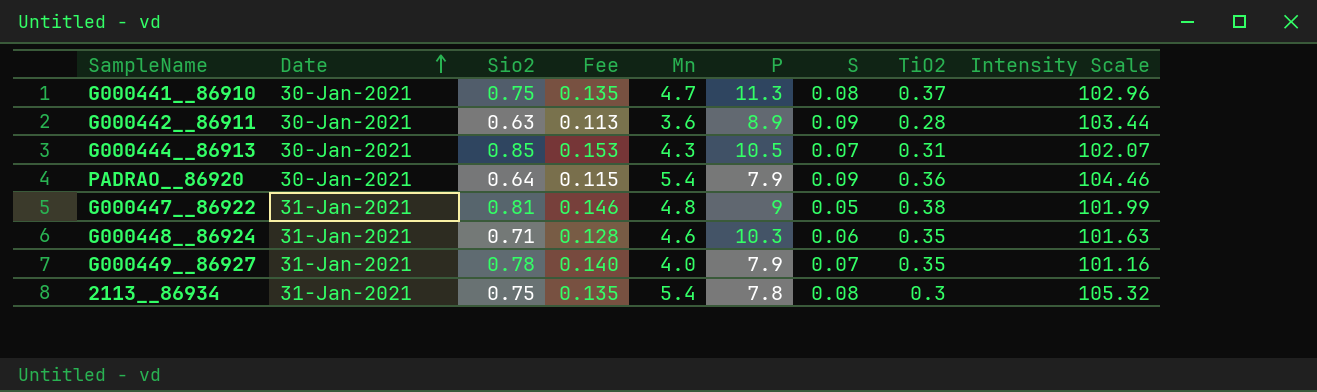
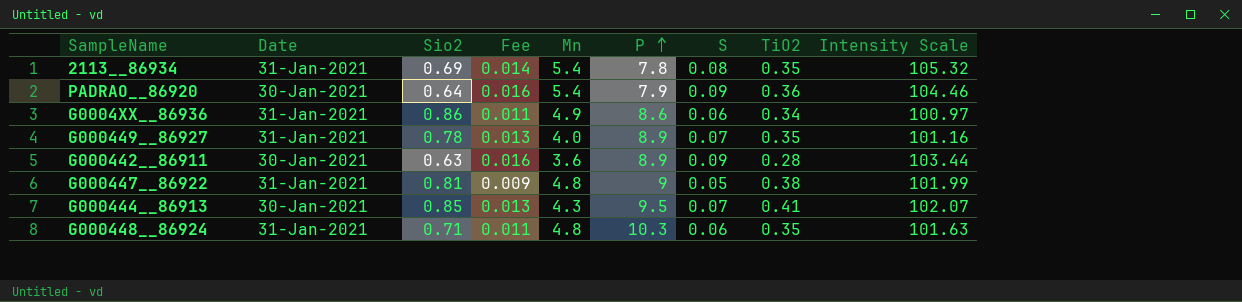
row order: Date ascending -> P ascending
column Fee | formula: [Sio2] * 0.18 -> [S] * 0.18
row G000441__86910: 30-Jan-2021 | 0.75 | 0.135 | 4.7 | 11.3 | 0.08 | 0.37 | 102.96 -> none
2113__86934 | Sio2: 0.75 -> 0.69
2113__86934 | TiO2: 0.3 -> 0.35
row G0004XX__86936: none -> 31-Jan-2021 | 0.86 | 0.011 | 4.9 | 8.6 | 0.06 | 0.34 | 100.97
G000449__86927 | P: 7.9 -> 8.9
G000444__86913 | P: 10.5 -> 9.5
G000444__86913 | TiO2: 0.31 -> 0.41
G000448__86924 | Mn: 4.6 -> 4.8

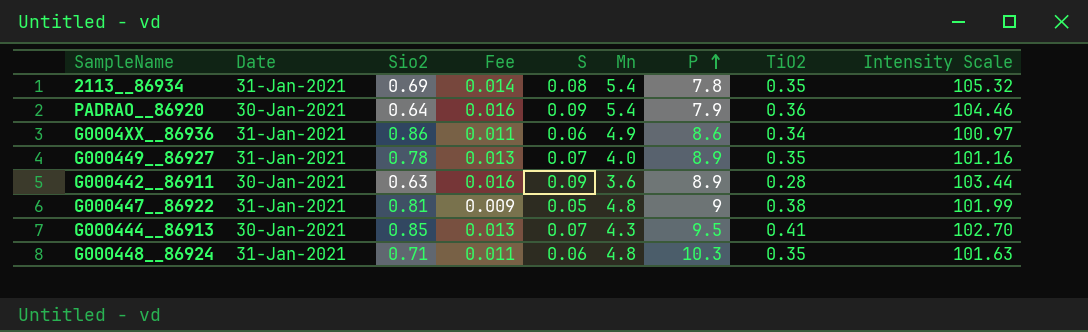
column S | position: 7 -> 5
G000444__86913 | Intensity Scale: 102.07 -> 102.70

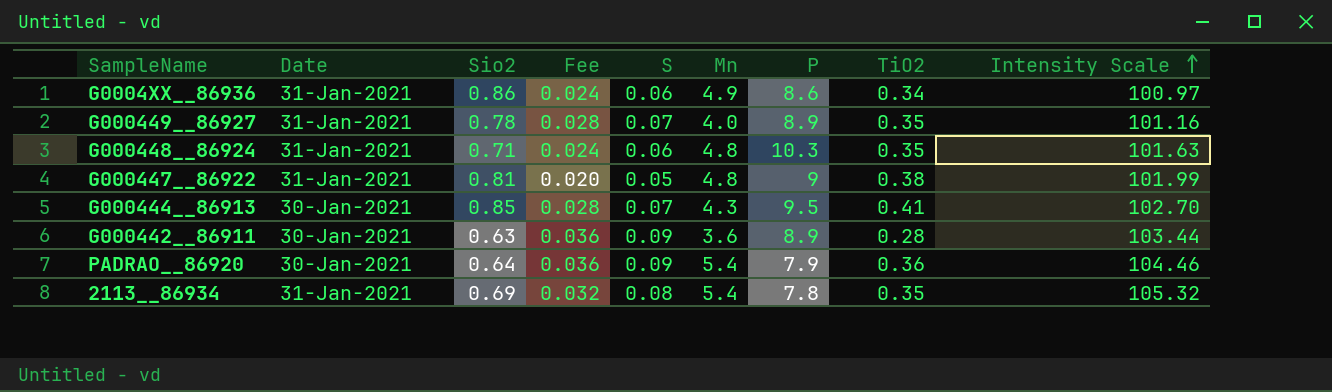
row order: P ascending -> Intensity Scale ascending
column Fee | formula: [S] * 0.18 -> [S] * 0.4

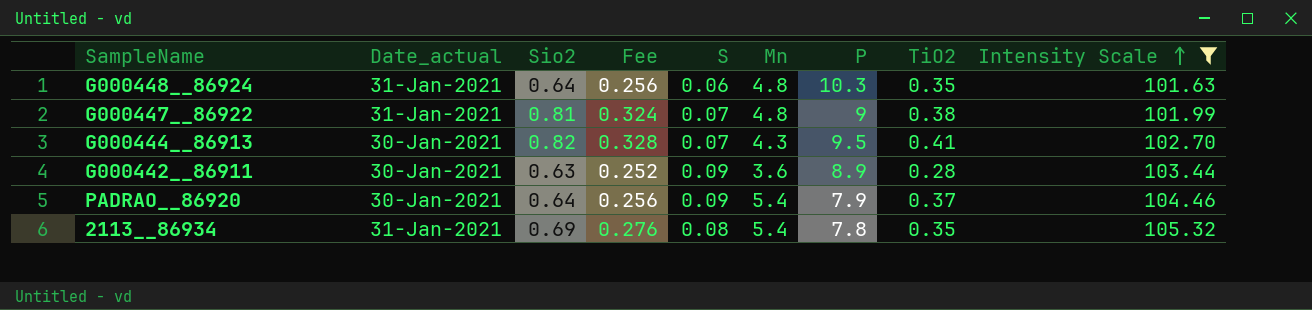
filter: none -> Intensity Scale >= 101.63
column name: Date -> Date_actual
column Fee | formula: [S] * 0.4 -> [Sio2] * 0.4
G000448__86924 | Sio2: 0.71 -> 0.64
G000447__86922 | S: 0.05 -> 0.07
G000444__86913 | Sio2: 0.85 -> 0.82
PADRAO__86920 | TiO2: 0.36 -> 0.37

